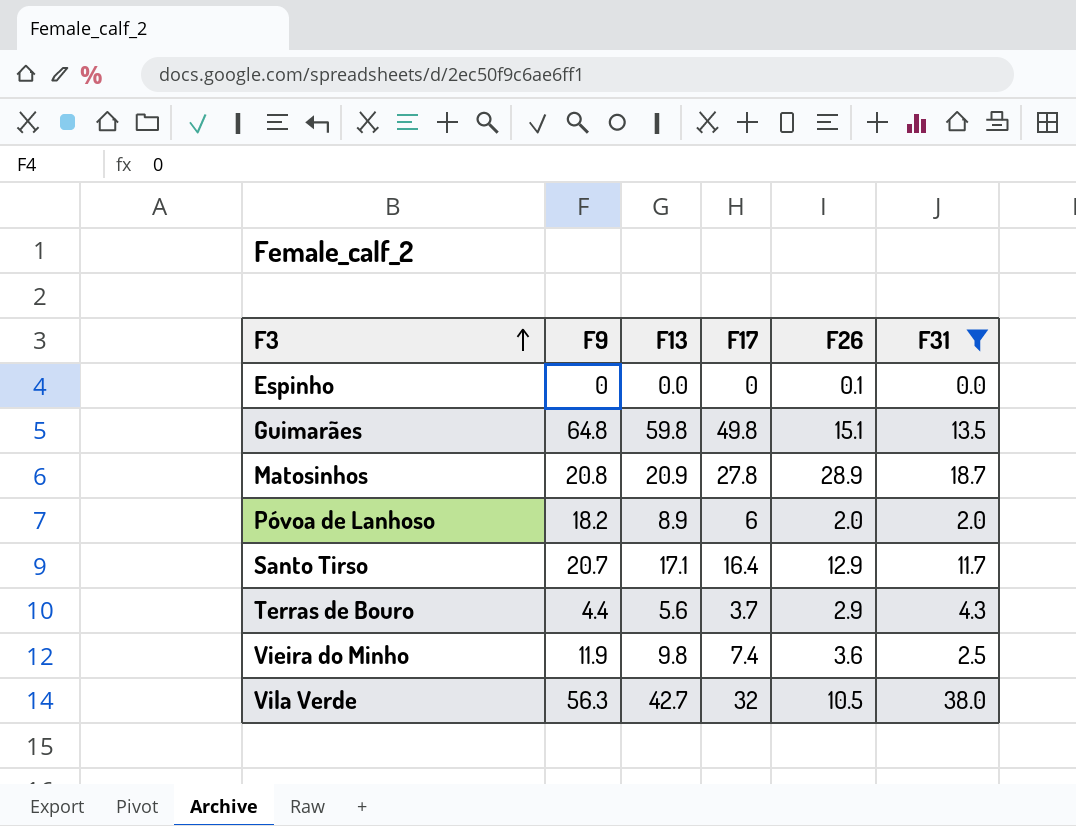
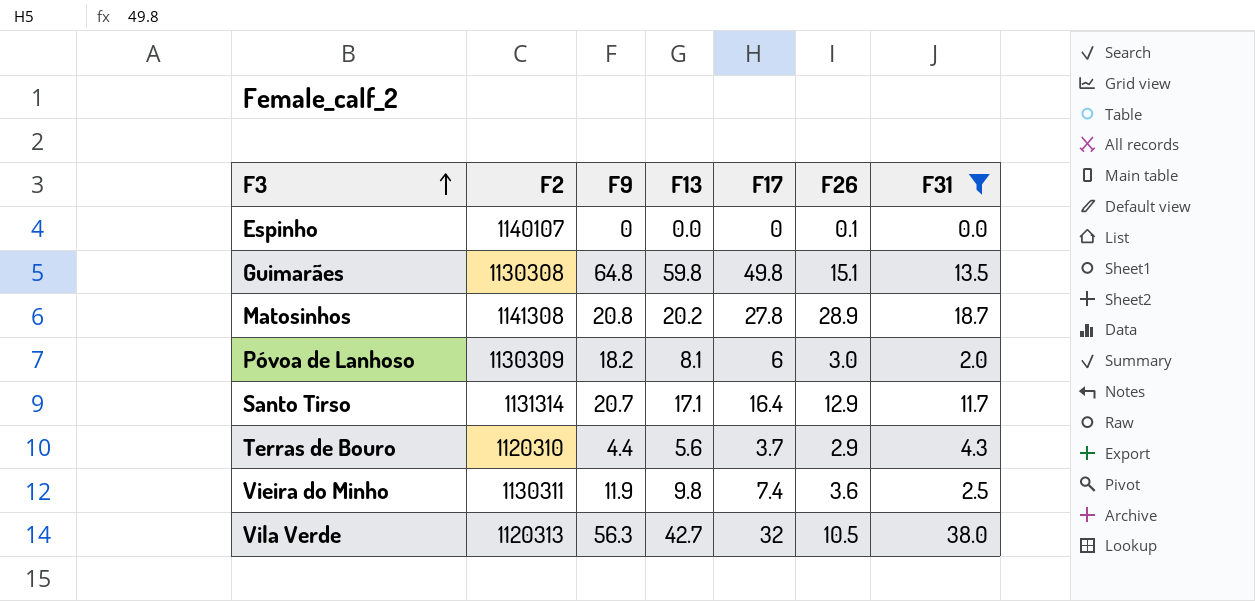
column F2 | position: none -> 2
Matosinhos | F13: 20.9 -> 20.2
Póvoa de Lanhoso | F13: 8.9 -> 8.1
Póvoa de Lanhoso | F26: 2.0 -> 3.0

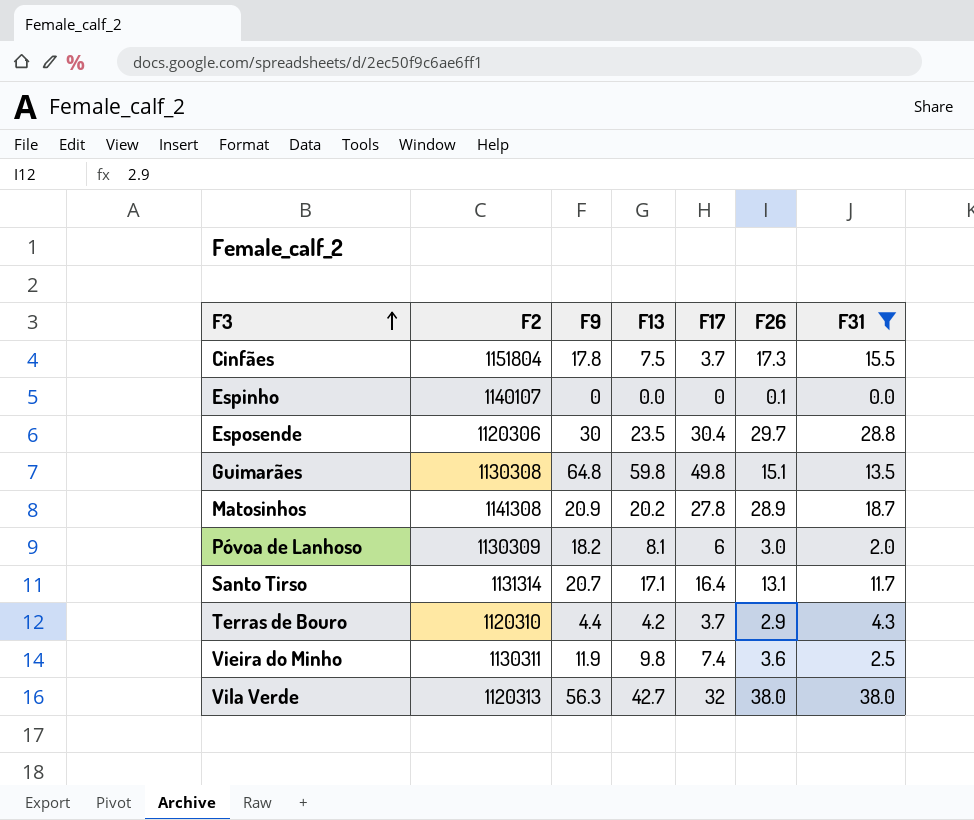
row Cinfães: none -> 1151804 | 17.8 | 7.5 | 3.7 | 17.3 | 15.5
row Esposende: none -> 1120306 | 30 | 23.5 | 30.4 | 29.7 | 28.8
Matosinhos | F9: 20.8 -> 20.9
Santo Tirso | F26: 12.9 -> 13.1
Terras de Bouro | F13: 5.6 -> 4.2
Vila Verde | F26: 10.5 -> 38.0

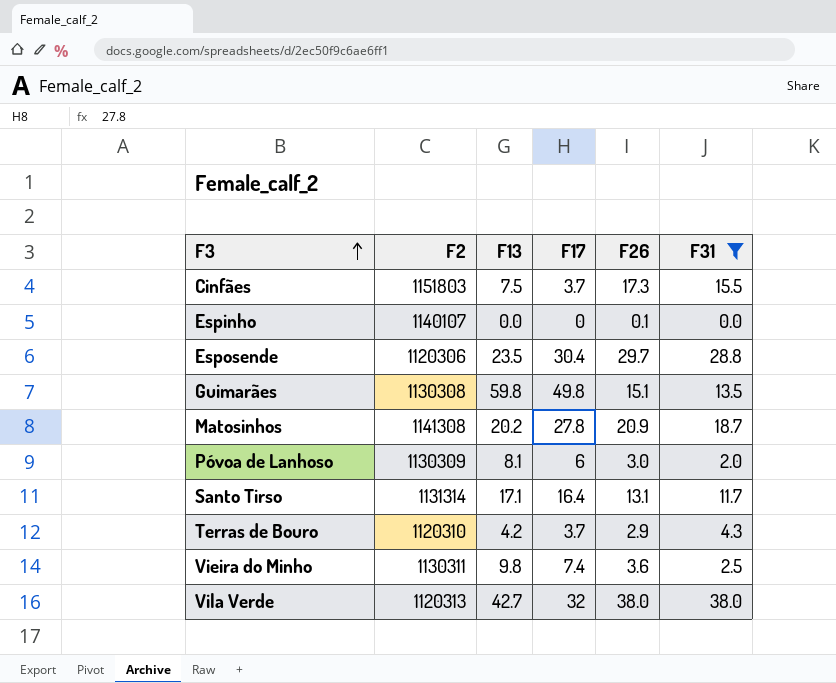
column F9 | position: 3 -> none
Cinfães | F2: 1151804 -> 1151803
Matosinhos | F26: 28.9 -> 20.9

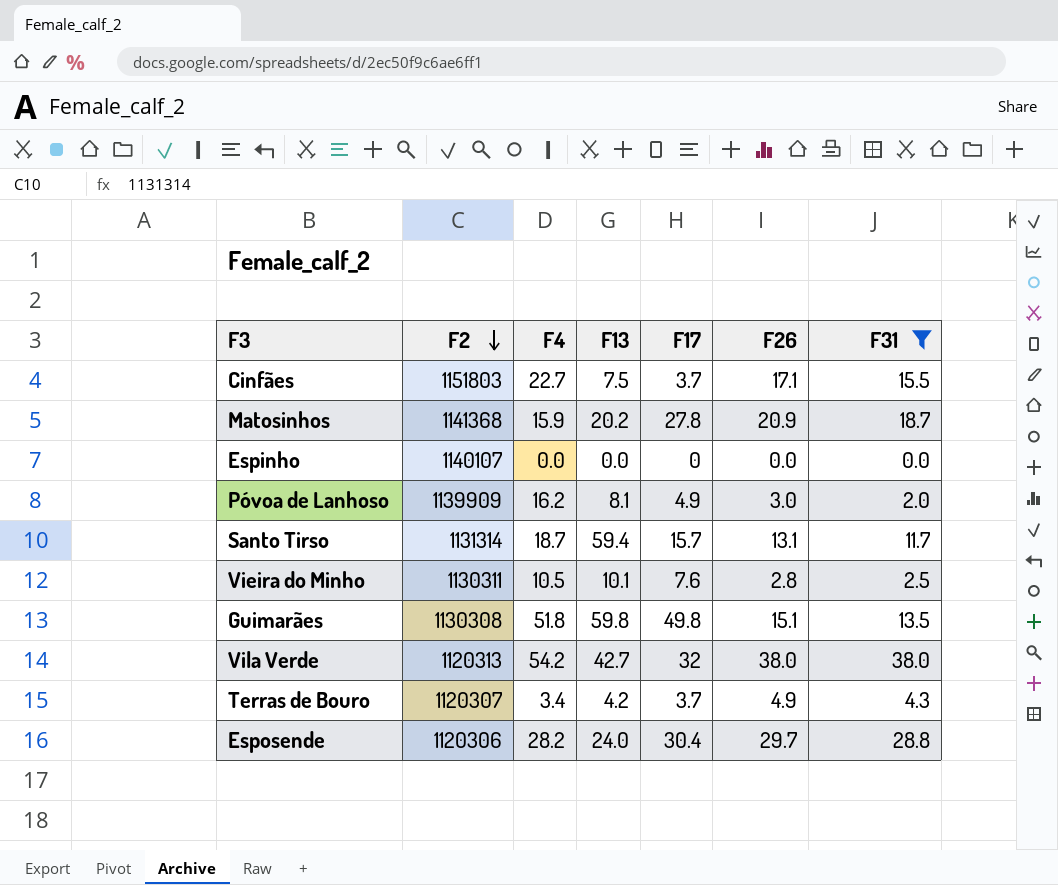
row order: F3 ascending -> F2 descending
column F4 | position: none -> 3
Cinfães | F26: 17.3 -> 17.1
Matosinhos | F2: 1141308 -> 1141368
Espinho | F26: 0.1 -> 0.0
Póvoa de Lanhoso | F2: 1130309 -> 1139909
Póvoa de Lanhoso | F17: 6 -> 4.9
Santo Tirso | F13: 17.1 -> 59.4
Santo Tirso | F17: 16.4 -> 15.7
Vieira do Minho | F13: 9.8 -> 10.1
Vieira do Minho | F17: 7.4 -> 7.6
Vieira do Minho | F26: 3.6 -> 2.8
Terras de Bouro | F2: 1120310 -> 1120307
Terras de Bouro | F26: 2.9 -> 4.9
Esposende | F13: 23.5 -> 24.0

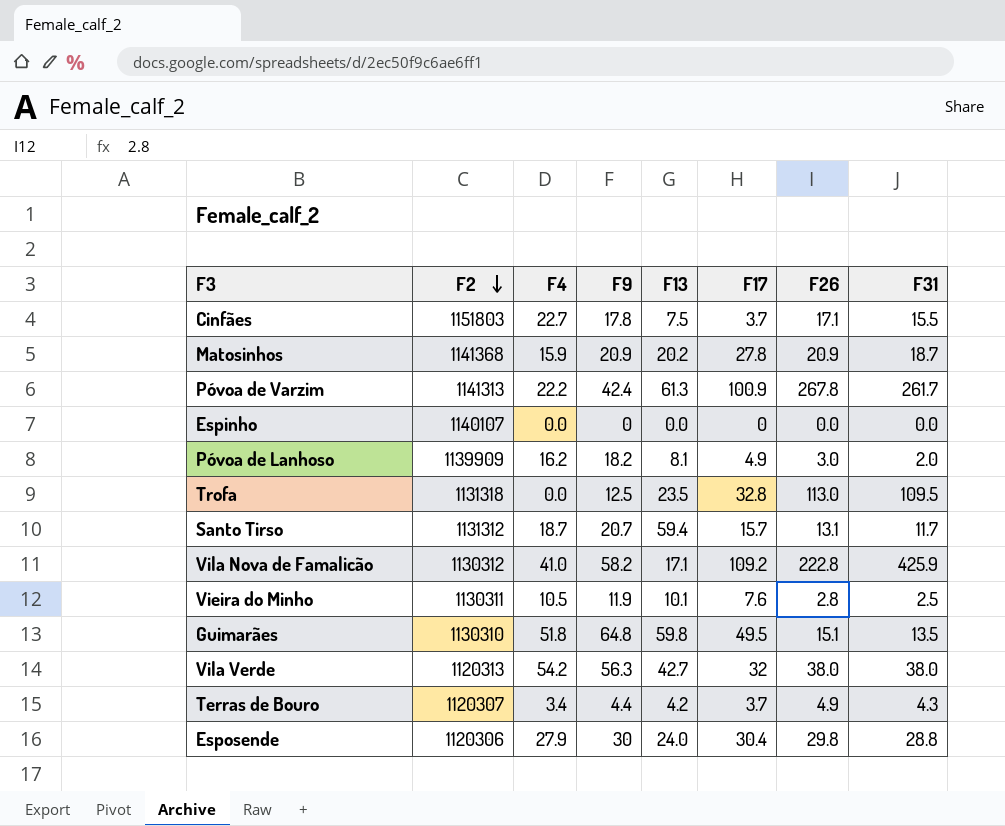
filter: F31 <= 38.0 -> none
column F9 | position: none -> 4
Santo Tirso | F2: 1131314 -> 1131312
Guimarães | F2: 1130308 -> 1130310
Guimarães | F17: 49.8 -> 49.5
Esposende | F4: 28.2 -> 27.9
Esposende | F26: 29.7 -> 29.8

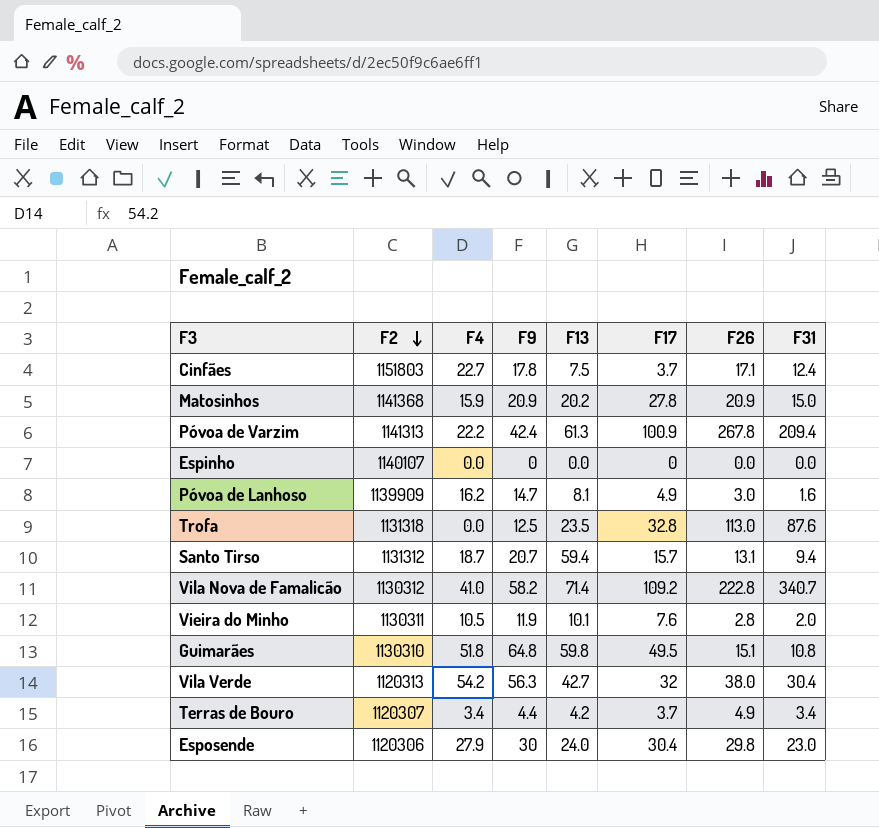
Cinfães | F31: 15.5 -> 12.4
Matosinhos | F31: 18.7 -> 15.0
Póvoa de Varzim | F31: 261.7 -> 209.4
Póvoa de Lanhoso | F9: 18.2 -> 14.7
Póvoa de Lanhoso | F31: 2.0 -> 1.6
Trofa | F31: 109.5 -> 87.6
Santo Tirso | F31: 11.7 -> 9.4
Vila Nova de Famalicão | F13: 17.1 -> 71.4
Vila Nova de Famalicão | F31: 425.9 -> 340.7
Vieira do Minho | F31: 2.5 -> 2.0
Guimarães | F31: 13.5 -> 10.8
Vila Verde | F31: 38.0 -> 30.4
Terras de Bouro | F31: 4.3 -> 3.4
Esposende | F31: 28.8 -> 23.0

